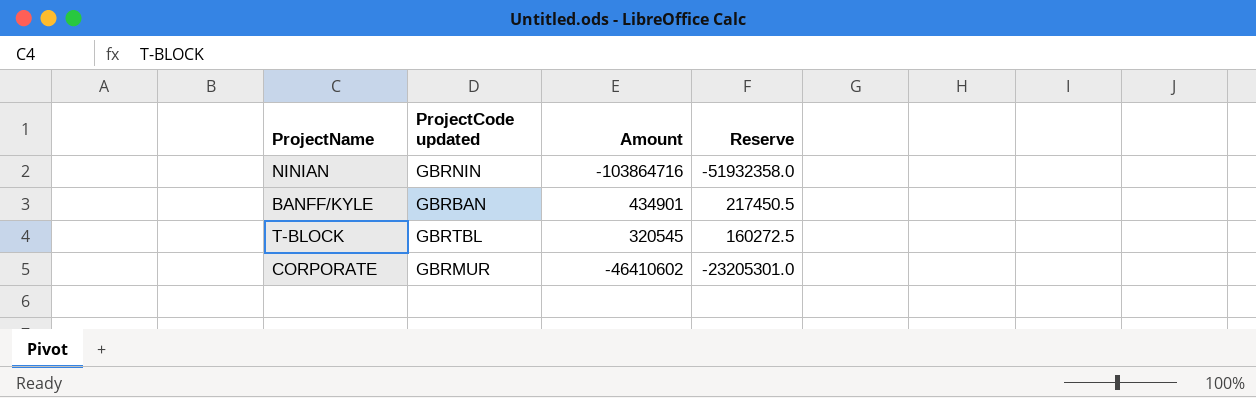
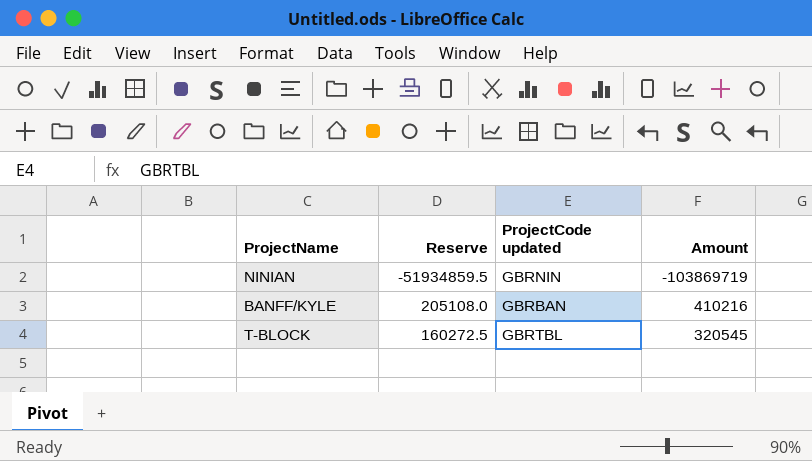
column Reserve | position: 4 -> 2
row CORPORATE: GBRMUR | -46410602 | -23205301.0 -> none
NINIAN | Reserve: -51932358.0 -> -51934859.5
NINIAN | Amount: -103864716 -> -103869719
BANFF/KYLE | Reserve: 217450.5 -> 205108.0
BANFF/KYLE | Amount: 434901 -> 410216

